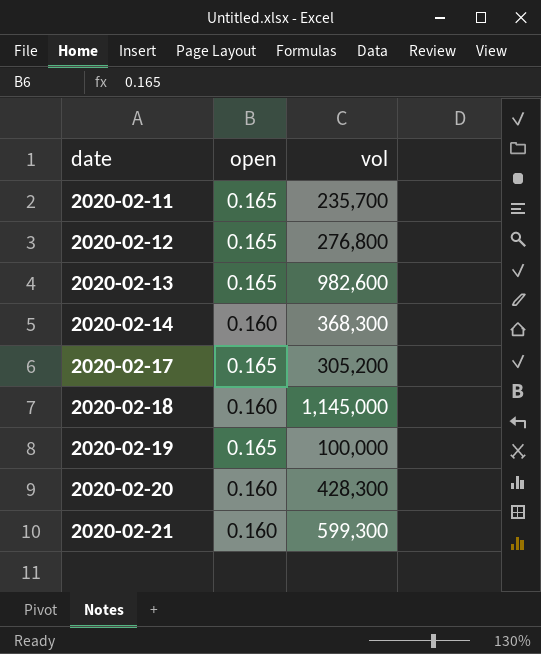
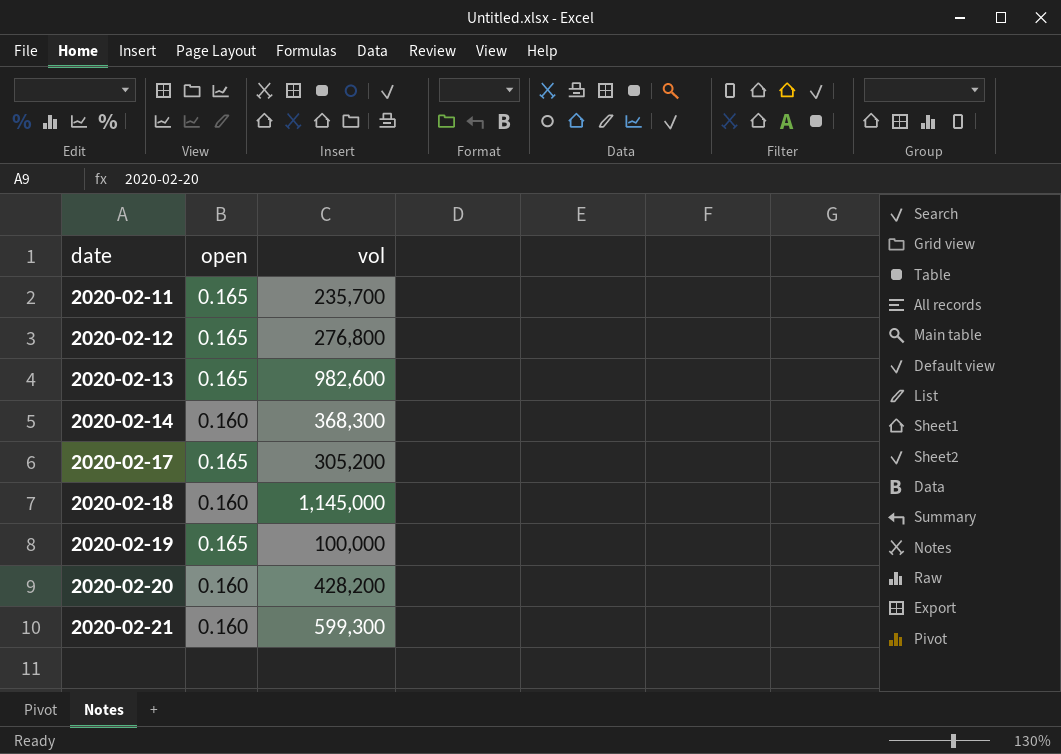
2020-02-20 | vol: 428,300 -> 428,200

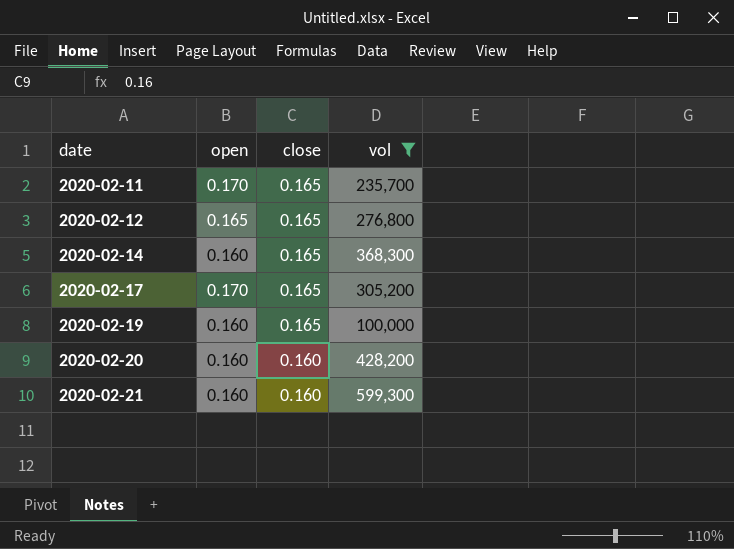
filter: none -> vol <= 599,300
column close | position: none -> 3
2020-02-11 | open: 0.165 -> 0.170
2020-02-17 | open: 0.165 -> 0.170
2020-02-19 | open: 0.165 -> 0.160

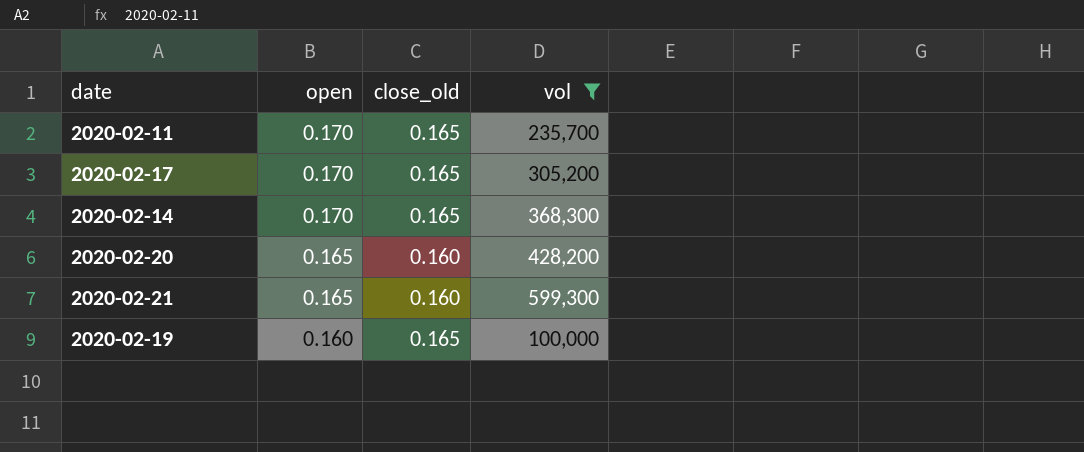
row order: date ascending -> open descending
column name: close -> close_old
row 2020-02-12: 0.165 | 0.165 | 276,800 -> none
2020-02-14 | open: 0.160 -> 0.170
2020-02-20 | open: 0.160 -> 0.165
2020-02-21 | open: 0.160 -> 0.165

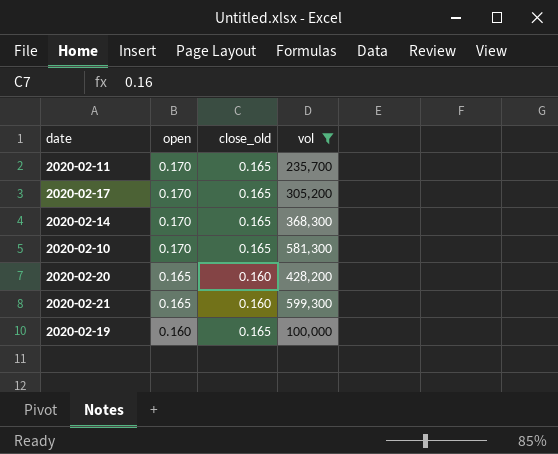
row 2020-02-10: none -> 0.170 | 0.165 | 581,300

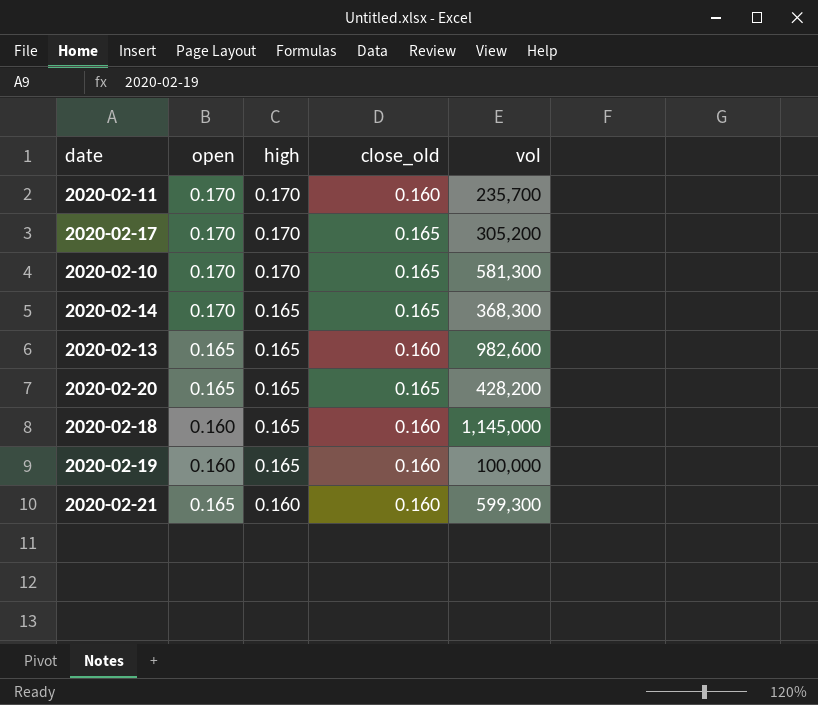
filter: vol <= 599,300 -> none
row order: open descending -> high descending
column high | position: none -> 3
2020-02-11 | close_old: 0.165 -> 0.160
2020-02-20 | close_old: 0.160 -> 0.165
2020-02-19 | close_old: 0.165 -> 0.160

